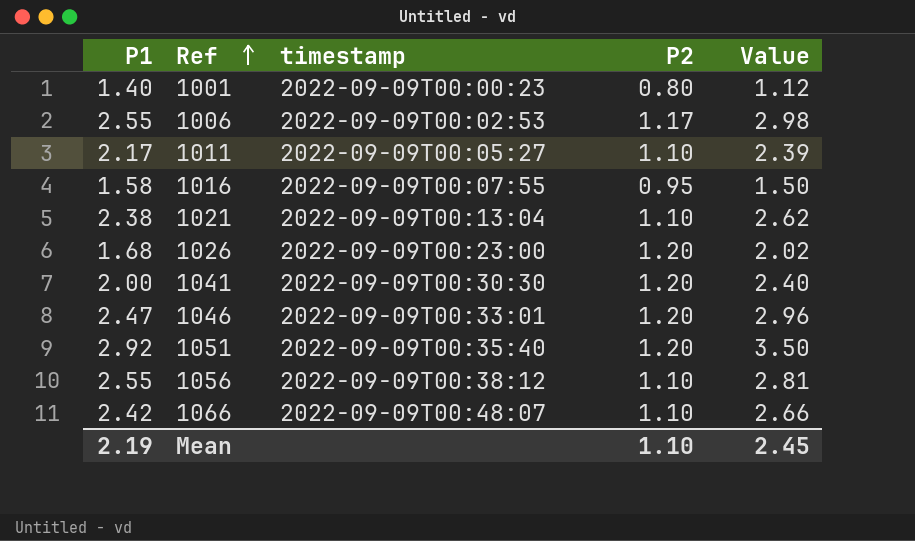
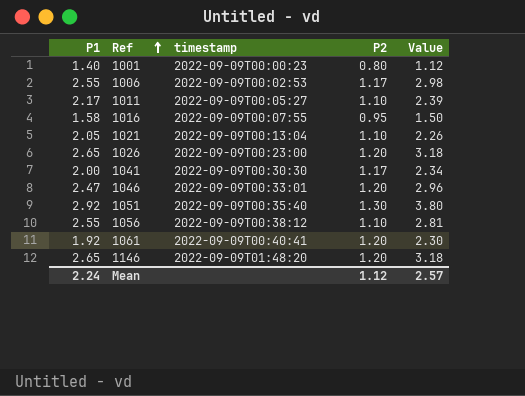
row 1066: 2.42 | 2022-09-09T00:48:07 | 1.10 | 2.66 -> none
1021 | P1: 2.38 -> 2.05
1021 | Value: 2.62 -> 2.26
1026 | P1: 1.68 -> 2.65
1026 | Value: 2.02 -> 3.18
1041 | P2: 1.20 -> 1.17
1041 | Value: 2.40 -> 2.34
1051 | P2: 1.20 -> 1.30
1051 | Value: 3.50 -> 3.80
row 1061: none -> 1.92 | 2022-09-09T00:40:41 | 1.20 | 2.30
row 1146: none -> 2.65 | 2022-09-09T01:48:20 | 1.20 | 3.18
Mean | P1: 2.19 -> 2.24
Mean | P2: 1.10 -> 1.12
Mean | Value: 2.45 -> 2.57

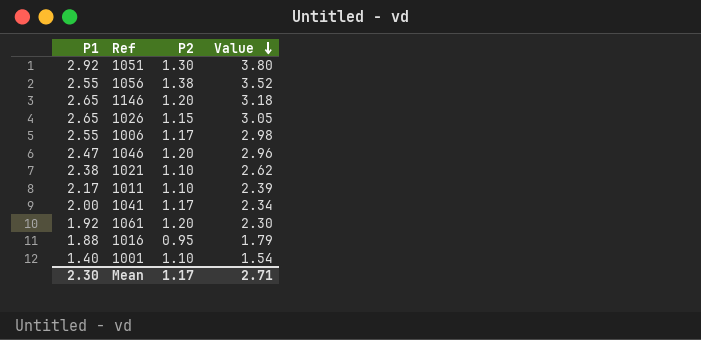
row order: Ref ascending -> Value descending
column timestamp | position: 3 -> none
1056 | P2: 1.10 -> 1.38
1056 | Value: 2.81 -> 3.52
1026 | P2: 1.20 -> 1.15
1026 | Value: 3.18 -> 3.05
1021 | P1: 2.05 -> 2.38
1021 | Value: 2.26 -> 2.62
1016 | P1: 1.58 -> 1.88
1016 | Value: 1.50 -> 1.79
1001 | P2: 0.80 -> 1.10
1001 | Value: 1.12 -> 1.54
Mean | P1: 2.24 -> 2.30
Mean | P2: 1.12 -> 1.17
Mean | Value: 2.57 -> 2.71

